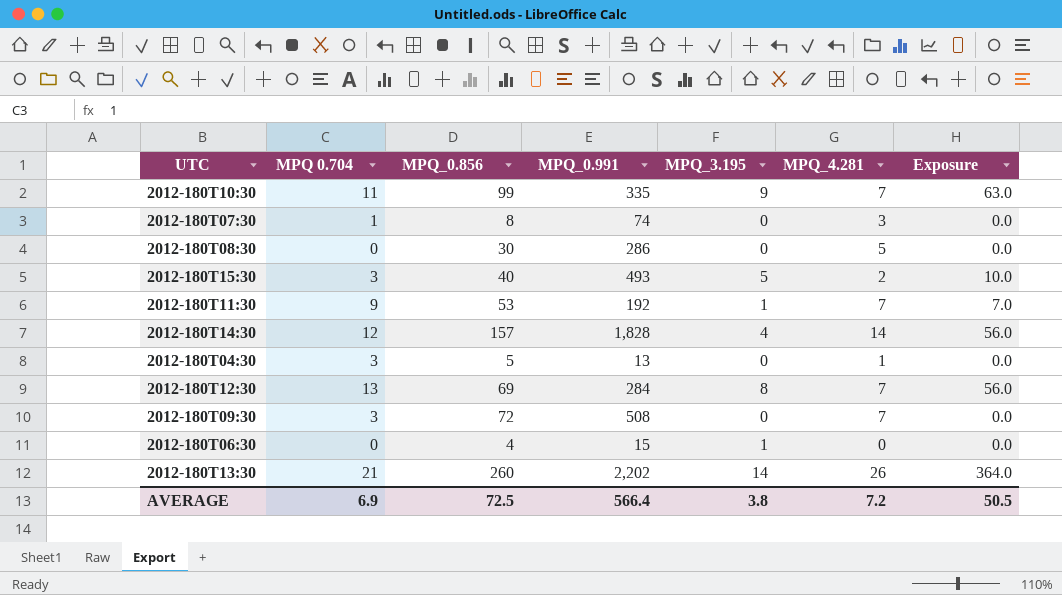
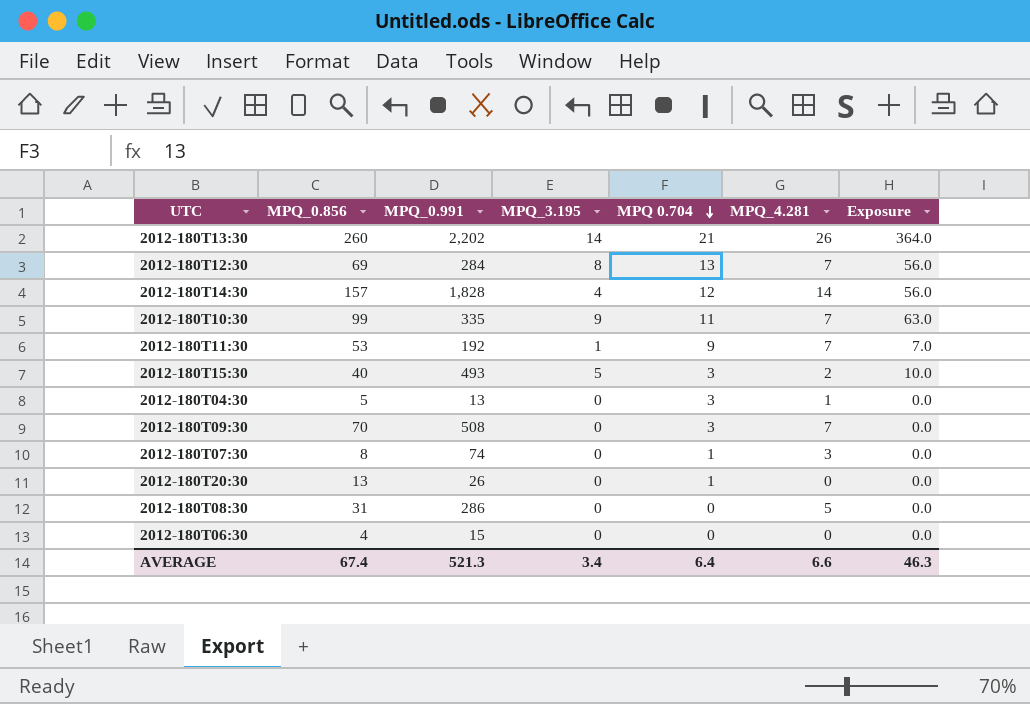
row order: none -> MPQ 0.704 descending
column MPQ 0.704 | position: 2 -> 5
2012-180T09:30 | MPQ_0.856: 72 -> 70
row 2012-180T20:30: none -> 13 | 26 | 0 | 1 | 0 | 0.0
2012-180T08:30 | MPQ_0.856: 30 -> 31
2012-180T06:30 | MPQ_3.195: 1 -> 0
AVERAGE | MPQ_0.856: 72.5 -> 67.4
AVERAGE | MPQ_0.991: 566.4 -> 521.3
AVERAGE | MPQ_3.195: 3.8 -> 3.4
AVERAGE | MPQ 0.704: 6.9 -> 6.4
AVERAGE | MPQ_4.281: 7.2 -> 6.6
AVERAGE | Exposure: 50.5 -> 46.3

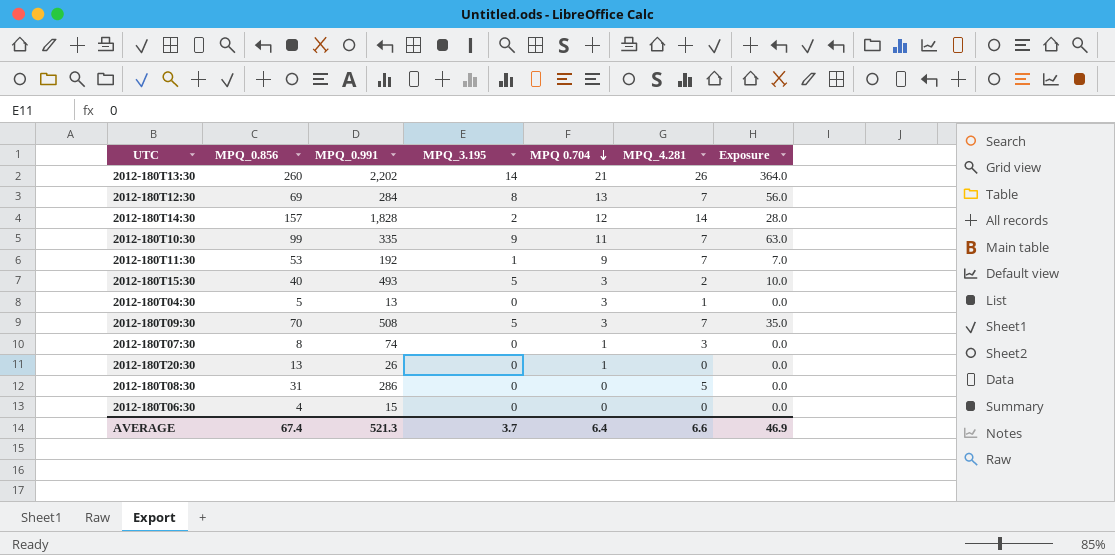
2012-180T14:30 | MPQ_3.195: 4 -> 2
2012-180T14:30 | Exposure: 56.0 -> 28.0
2012-180T09:30 | MPQ_3.195: 0 -> 5
2012-180T09:30 | Exposure: 0.0 -> 35.0
AVERAGE | MPQ_3.195: 3.4 -> 3.7
AVERAGE | Exposure: 46.3 -> 46.9

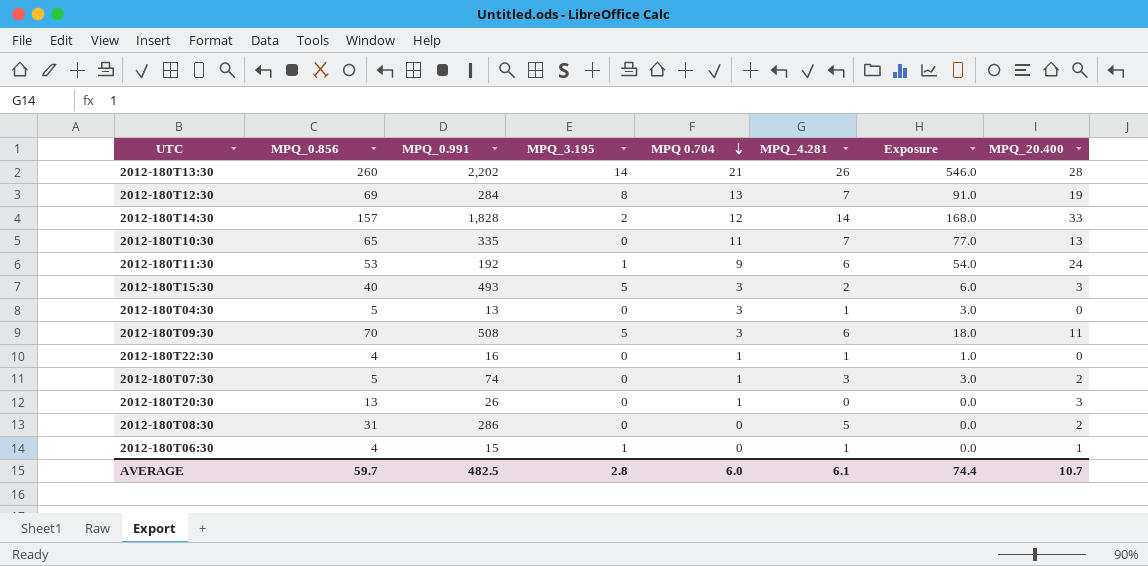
column Exposure | formula: [MPQ_3.195] * [MPQ_4.281] -> [MPQ 0.704] * [MPQ_4.281]
column MPQ_20.400 | position: none -> 8
2012-180T10:30 | MPQ_0.856: 99 -> 65
2012-180T10:30 | MPQ_3.195: 9 -> 0
2012-180T11:30 | MPQ_4.281: 7 -> 6
2012-180T09:30 | MPQ_4.281: 7 -> 6
row 2012-180T22:30: none -> 4 | 16 | 0 | 1 | 1 | 1.0 | 0
2012-180T07:30 | MPQ_0.856: 8 -> 5
2012-180T06:30 | MPQ_3.195: 0 -> 1
2012-180T06:30 | MPQ_4.281: 0 -> 1
AVERAGE | MPQ_0.856: 67.4 -> 59.7
AVERAGE | MPQ_0.991: 521.3 -> 482.5
AVERAGE | MPQ_3.195: 3.7 -> 2.8
AVERAGE | MPQ 0.704: 6.4 -> 6.0
AVERAGE | MPQ_4.281: 6.6 -> 6.1
AVERAGE | Exposure: 46.9 -> 74.4

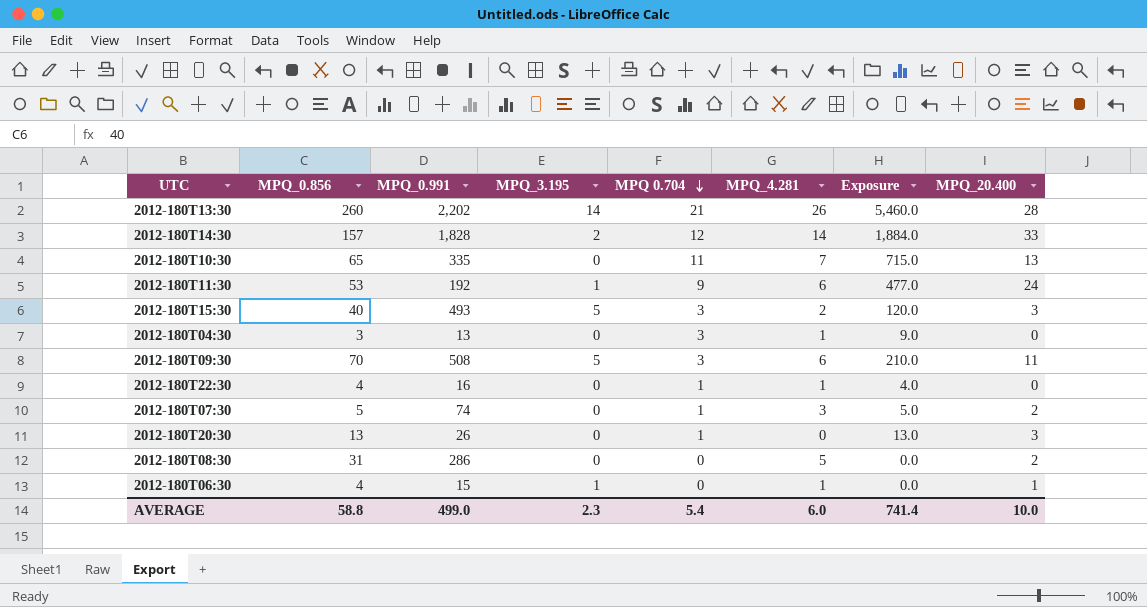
column Exposure | formula: [MPQ 0.704] * [MPQ_4.281] -> [MPQ_0.856] * [MPQ 0.704]
row 2012-180T12:30: 69 | 284 | 8 | 13 | 7 | 91.0 | 19 -> none
2012-180T04:30 | MPQ_0.856: 5 -> 3
AVERAGE | MPQ_0.856: 59.7 -> 58.8
AVERAGE | MPQ_0.991: 482.5 -> 499.0
AVERAGE | MPQ_3.195: 2.8 -> 2.3
AVERAGE | MPQ 0.704: 6.0 -> 5.4
AVERAGE | MPQ_4.281: 6.1 -> 6.0
AVERAGE | Exposure: 74.4 -> 741.4
AVERAGE | MPQ_20.400: 10.7 -> 10.0

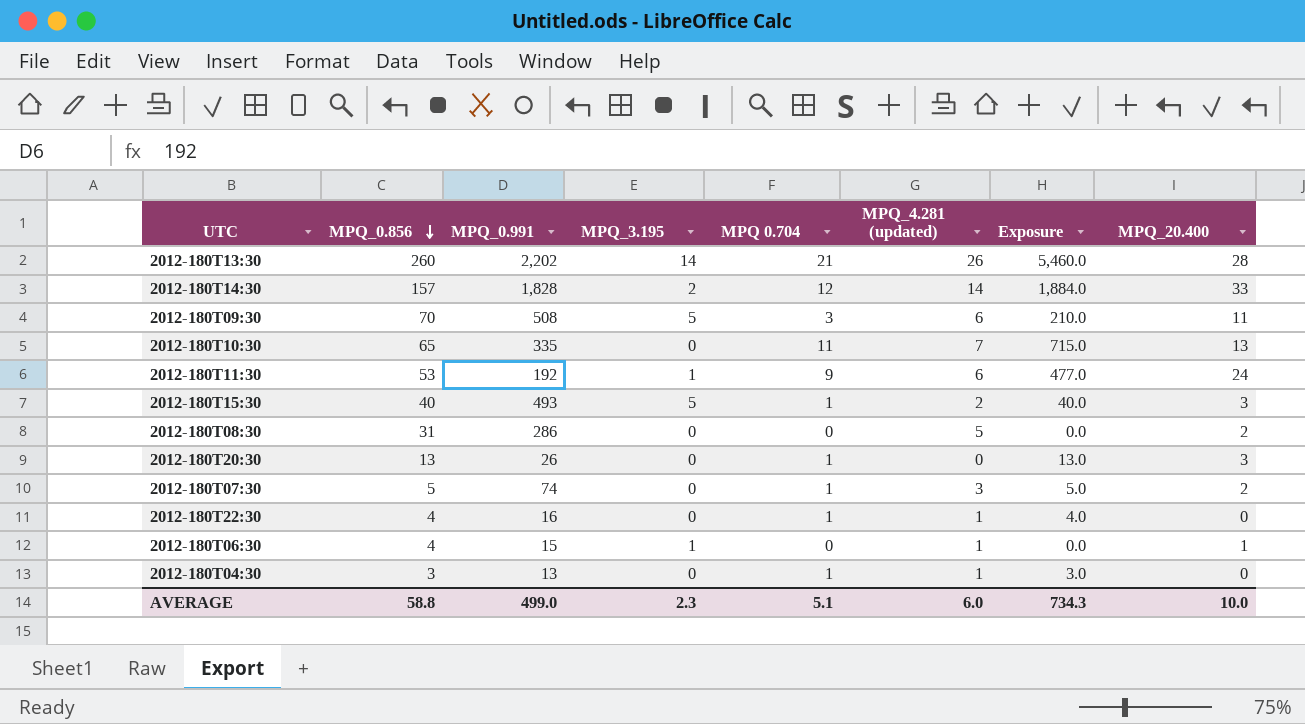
row order: MPQ 0.704 descending -> MPQ_0.856 descending
column name: MPQ_4.281 -> MPQ_4.281 (updated)
2012-180T15:30 | MPQ 0.704: 3 -> 1
2012-180T15:30 | Exposure: 120.0 -> 40.0
2012-180T04:30 | MPQ 0.704: 3 -> 1
2012-180T04:30 | Exposure: 9.0 -> 3.0
AVERAGE | MPQ 0.704: 5.4 -> 5.1
AVERAGE | Exposure: 741.4 -> 734.3

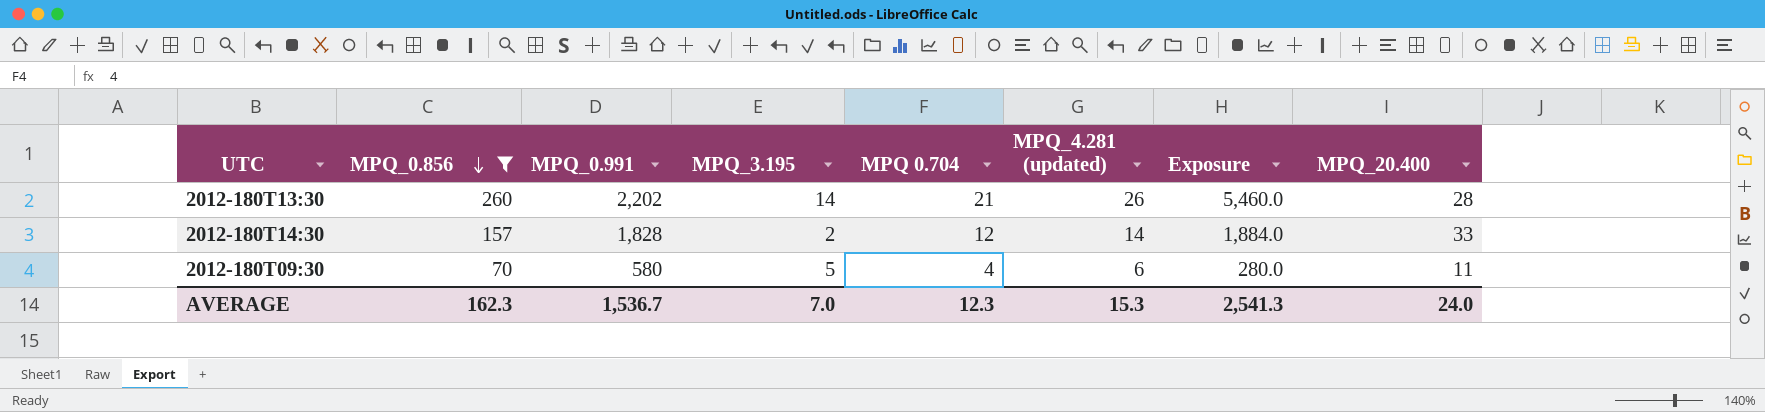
filter: none -> MPQ_0.856 >= 70
2012-180T09:30 | MPQ_0.991: 508 -> 580
2012-180T09:30 | MPQ 0.704: 3 -> 4
2012-180T09:30 | Exposure: 210.0 -> 280.0
AVERAGE | MPQ_0.856: 58.8 -> 162.3
AVERAGE | MPQ_0.991: 499.0 -> 1,536.7
AVERAGE | MPQ_3.195: 2.3 -> 7.0
AVERAGE | MPQ 0.704: 5.1 -> 12.3
AVERAGE | MPQ_4.281 (updated): 6.0 -> 15.3
AVERAGE | Exposure: 734.3 -> 2,541.3
AVERAGE | MPQ_20.400: 10.0 -> 24.0

